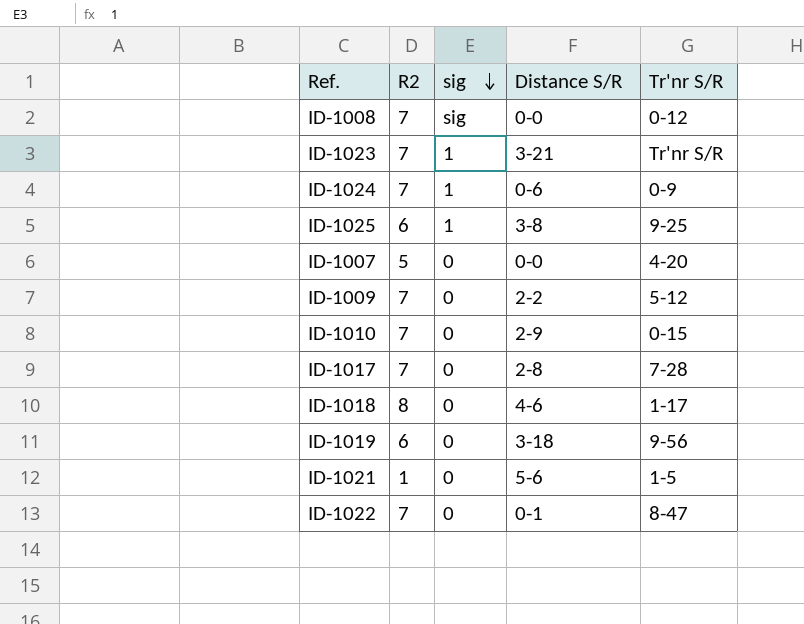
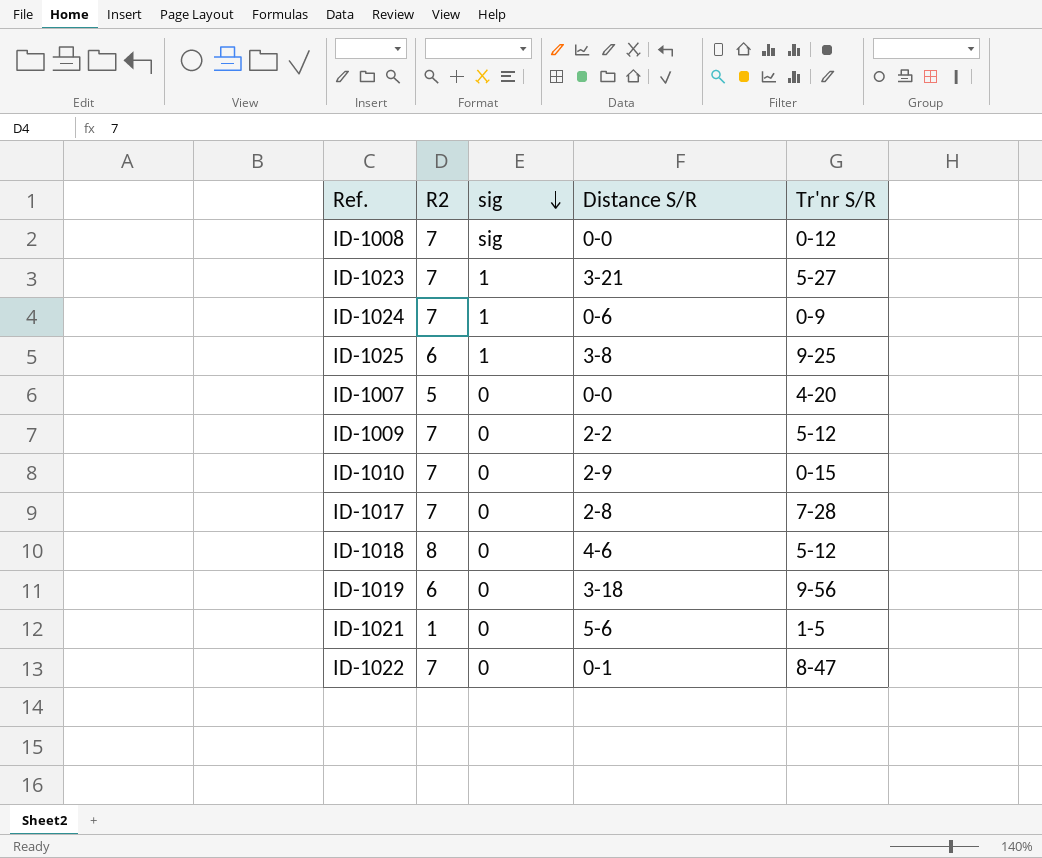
ID-1023 | Tr'nr S/R: Tr'nr S/R -> 5-27
ID-1018 | Tr'nr S/R: 1-17 -> 5-12

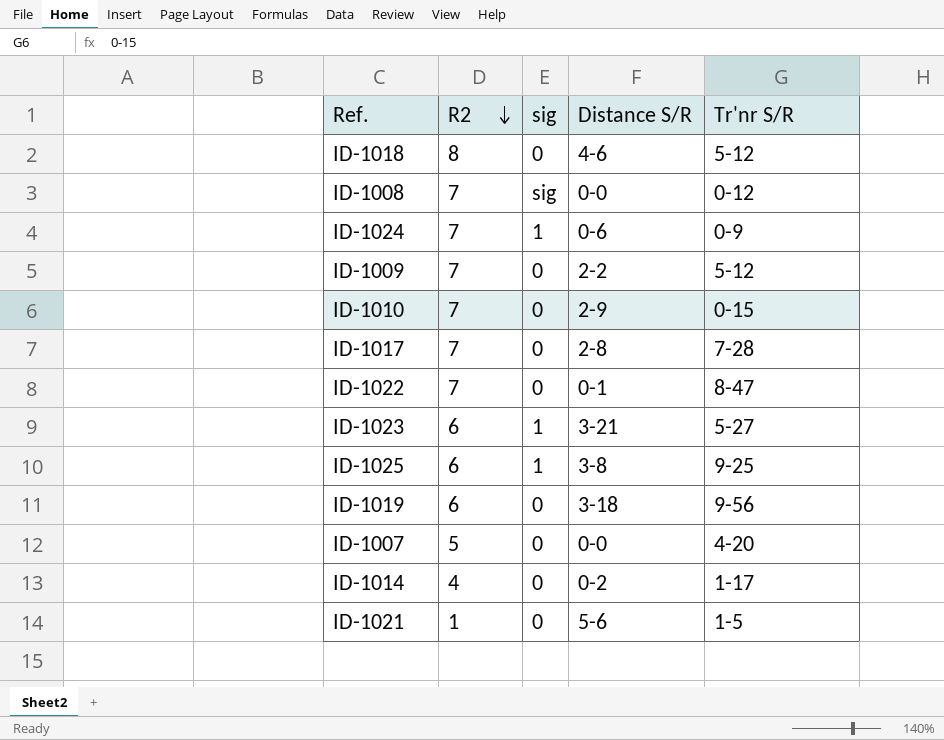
row order: sig descending -> R2 descending
ID-1023 | R2: 7 -> 6
row ID-1014: none -> 4 | 0 | 0-2 | 1-17

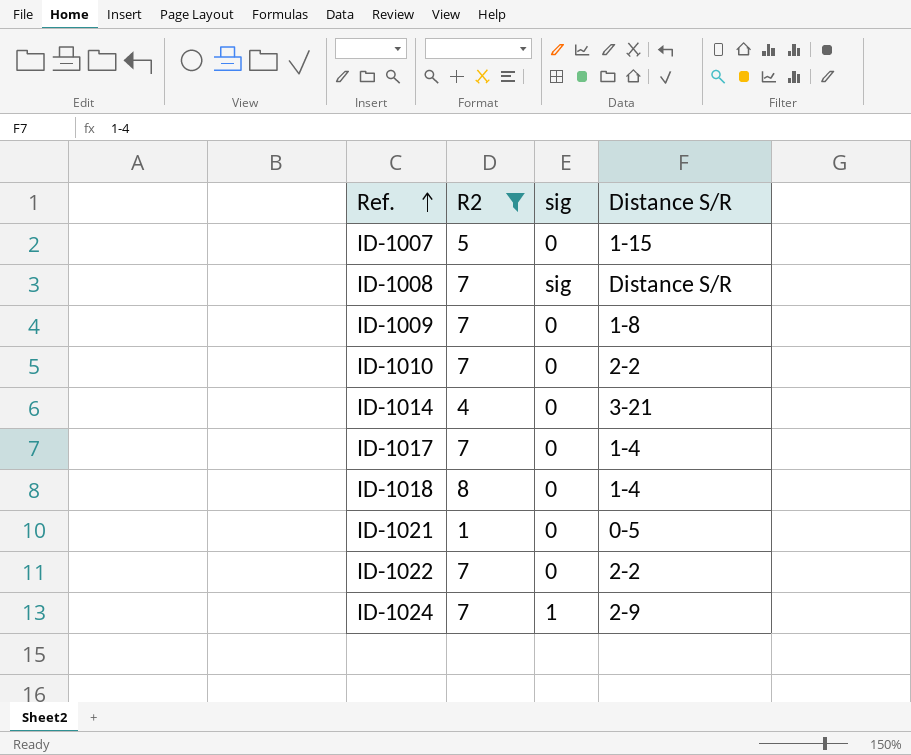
filter: none -> R2 != 6
row order: R2 descending -> Ref. ascending
column Tr'nr S/R | position: 5 -> none
ID-1007 | Distance S/R: 0-0 -> 1-15
ID-1008 | Distance S/R: 0-0 -> Distance S/R
ID-1009 | Distance S/R: 2-2 -> 1-8
ID-1010 | Distance S/R: 2-9 -> 2-2
ID-1014 | Distance S/R: 0-2 -> 3-21
ID-1017 | Distance S/R: 2-8 -> 1-4
ID-1018 | Distance S/R: 4-6 -> 1-4
ID-1021 | Distance S/R: 5-6 -> 0-5
ID-1022 | Distance S/R: 0-1 -> 2-2
ID-1024 | Distance S/R: 0-6 -> 2-9

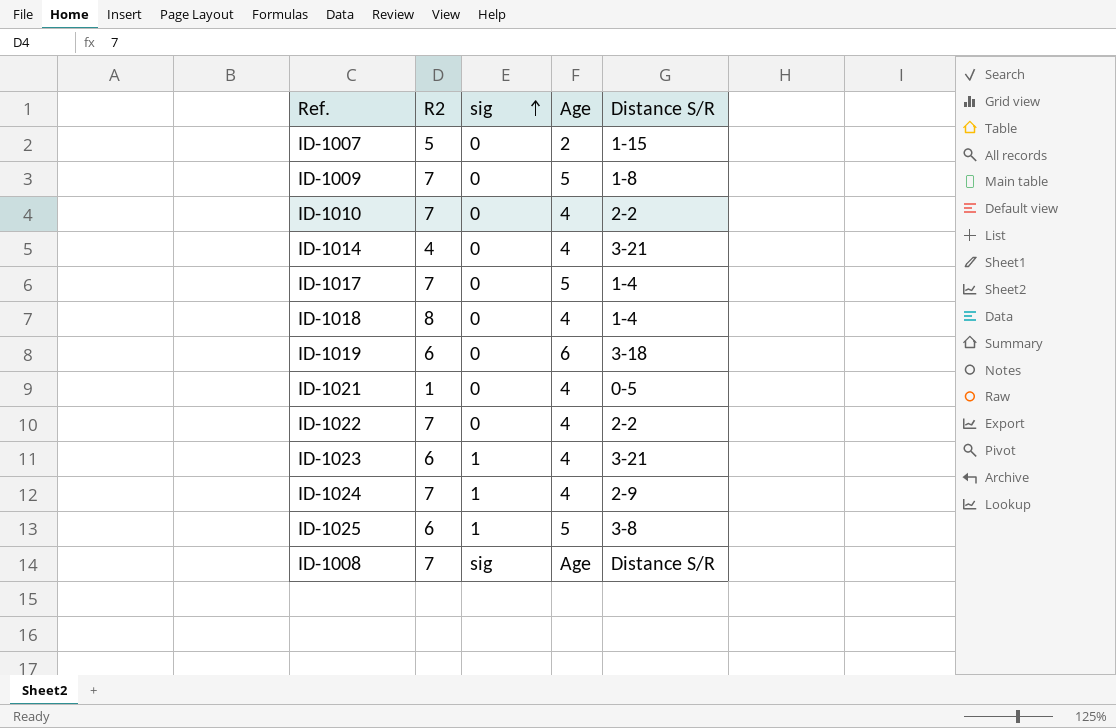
filter: R2 != 6 -> none
row order: Ref. ascending -> sig ascending
column Age | position: none -> 4

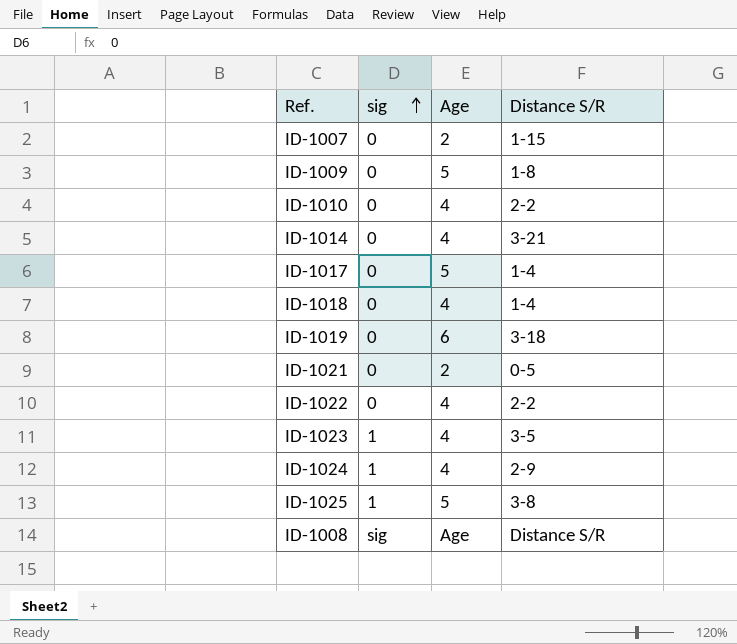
column R2 | position: 2 -> none
ID-1021 | Age: 4 -> 2
ID-1023 | Distance S/R: 3-21 -> 3-5

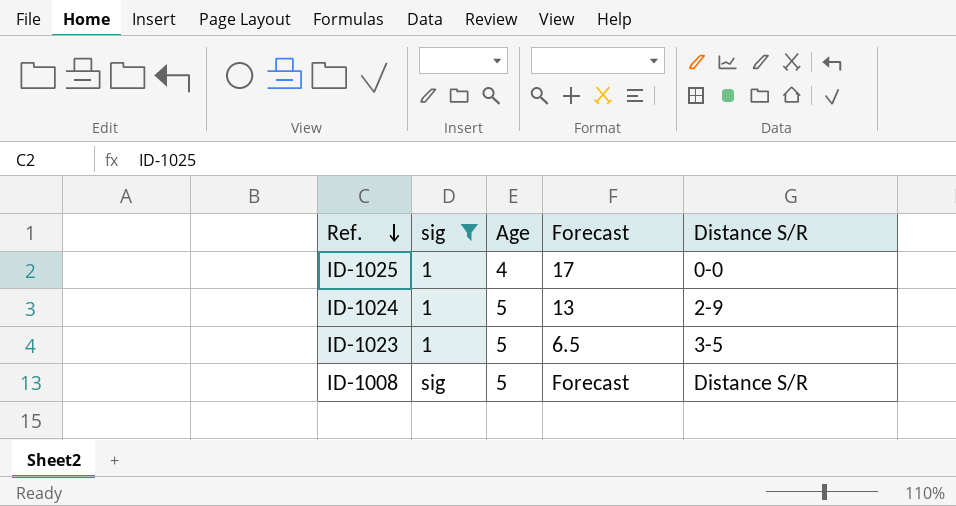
filter: none -> sig != 0
row order: sig ascending -> Ref. descending
column Forecast | position: none -> 4
ID-1025 | Age: 5 -> 4
ID-1025 | Distance S/R: 3-8 -> 0-0
ID-1024 | Age: 4 -> 5
ID-1023 | Age: 4 -> 5
ID-1008 | Age: Age -> 5

